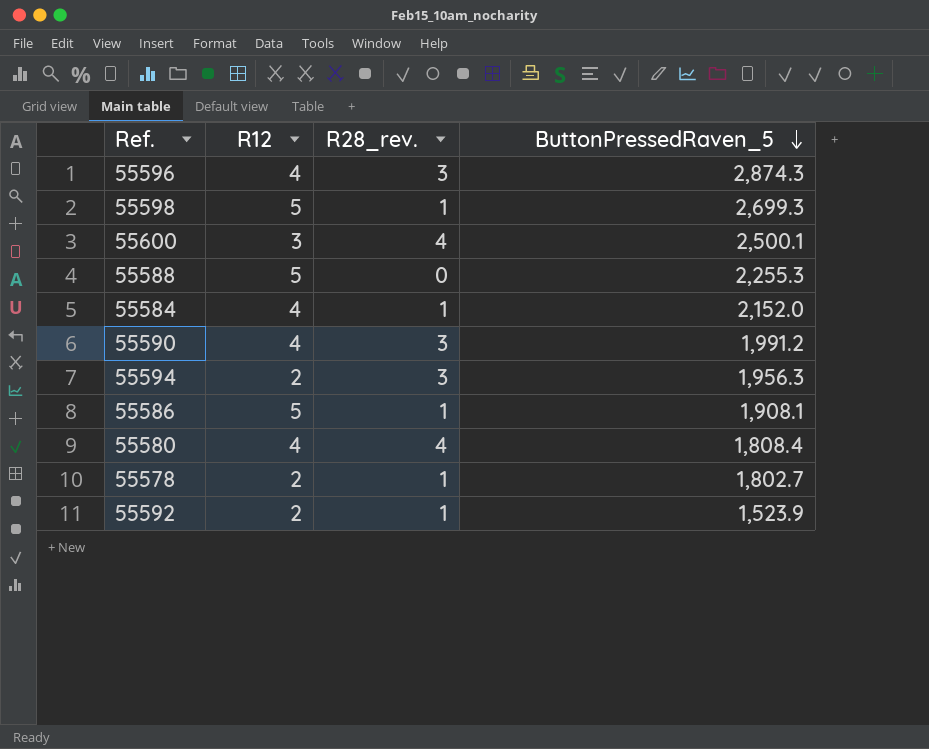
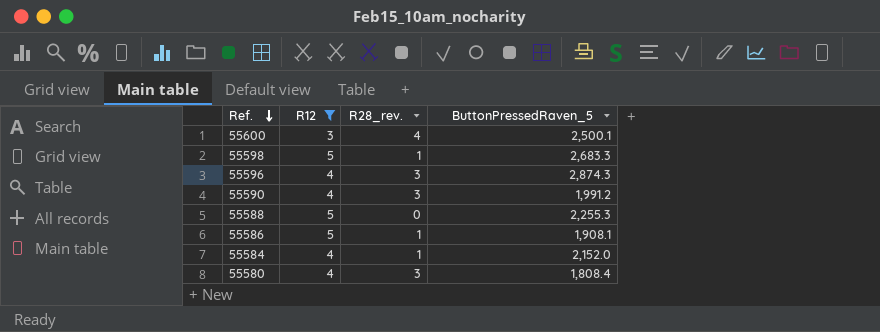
filter: none -> R12 != 2
row order: ButtonPressedRaven_5 descending -> Ref. descending
55598 | ButtonPressedRaven_5: 2,699.3 -> 2,683.3
55580 | R28_rev.: 4 -> 3

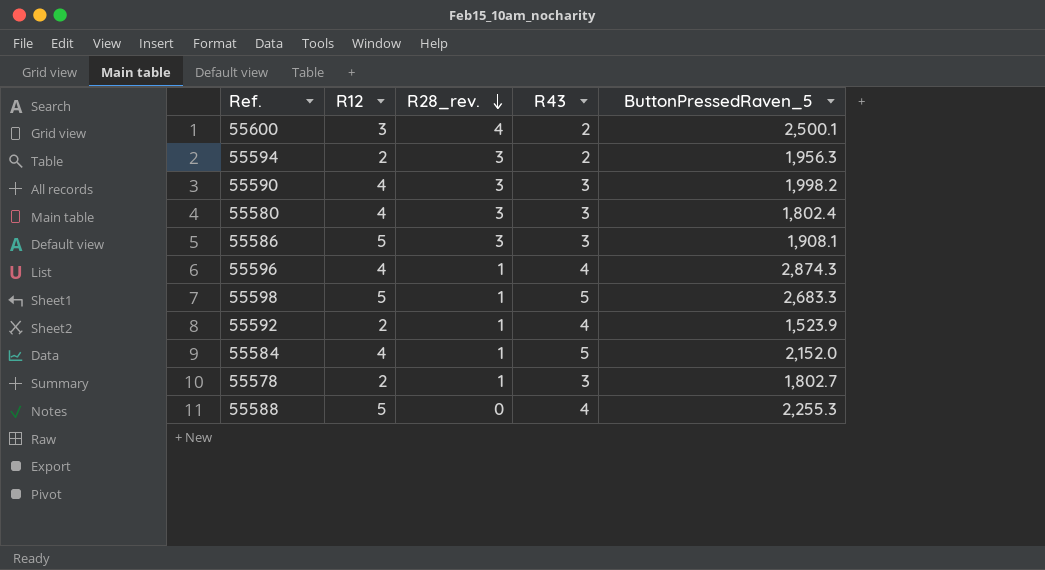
filter: R12 != 2 -> none
row order: Ref. descending -> R28_rev. descending
column R43 | position: none -> 4
55590 | ButtonPressedRaven_5: 1,991.2 -> 1,998.2
55580 | ButtonPressedRaven_5: 1,808.4 -> 1,802.4
55586 | R28_rev.: 1 -> 3
55596 | R28_rev.: 3 -> 1

